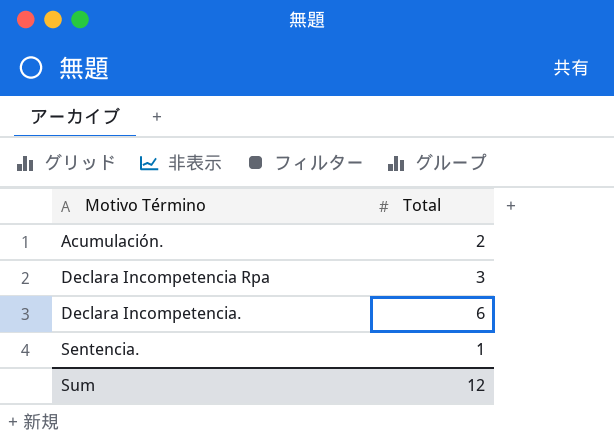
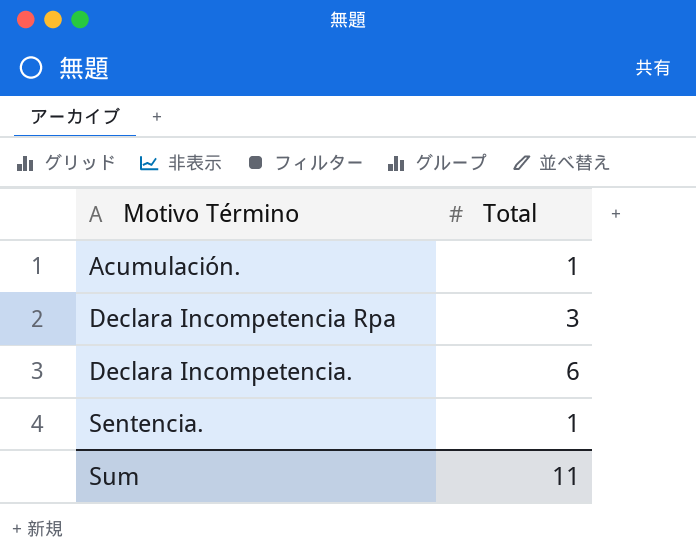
Acumulación. | Total: 2 -> 1
Sum | Total: 12 -> 11

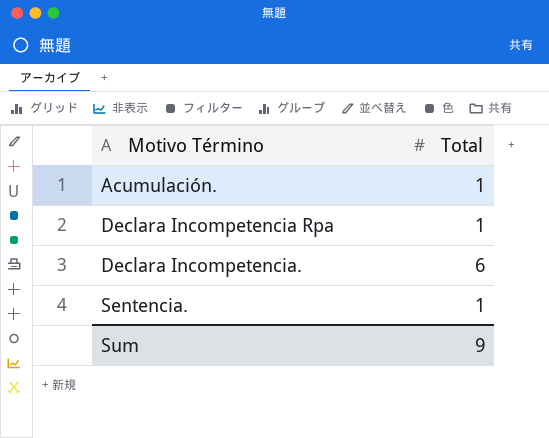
Declara Incompetencia Rpa | Total: 3 -> 1
Sum | Total: 11 -> 9

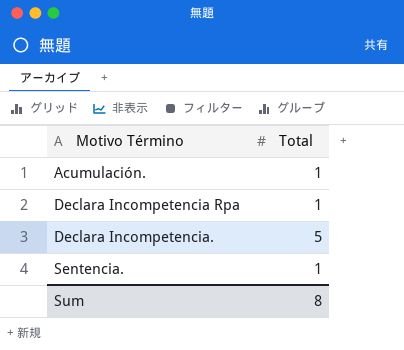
Declara Incompetencia. | Total: 6 -> 5
Sum | Total: 9 -> 8

